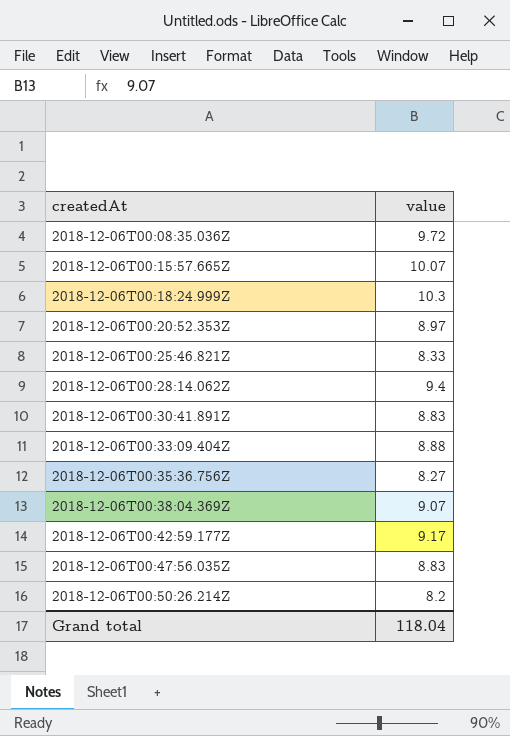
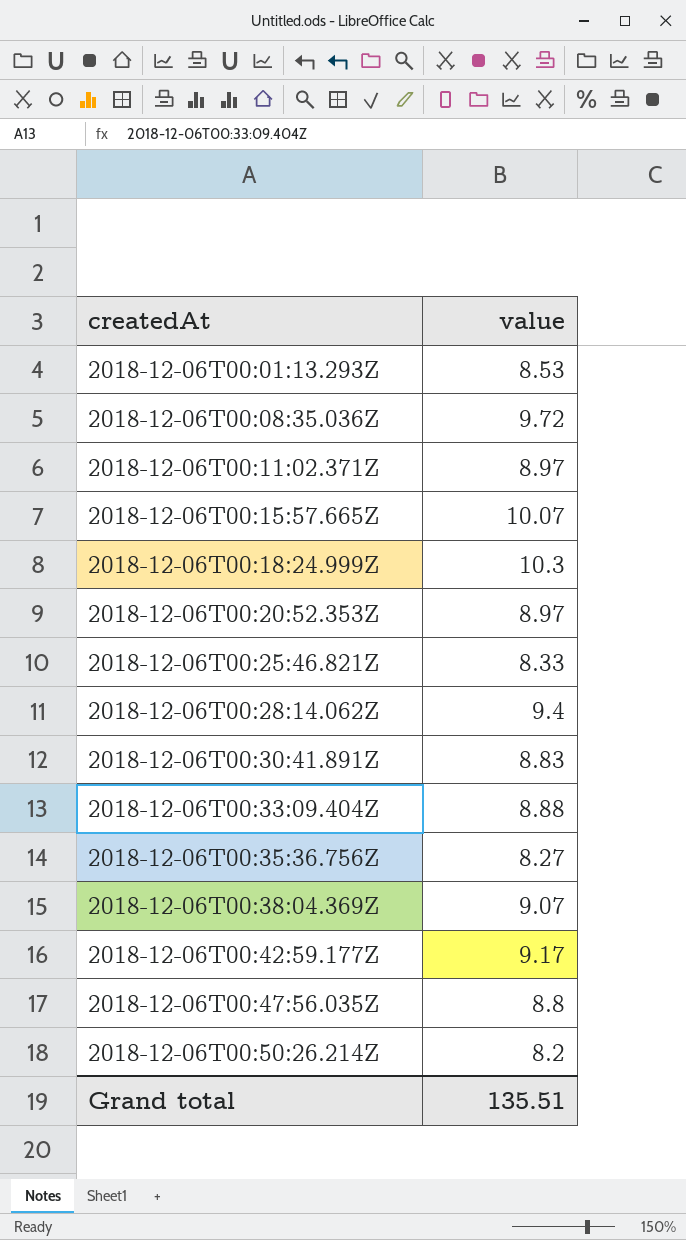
row 2018-12-06T00:01:13.293Z: none -> 8.53
row 2018-12-06T00:11:02.371Z: none -> 8.97
2018-12-06T00:47:56.035Z | value: 8.83 -> 8.8
Grand total | value: 118.04 -> 135.51

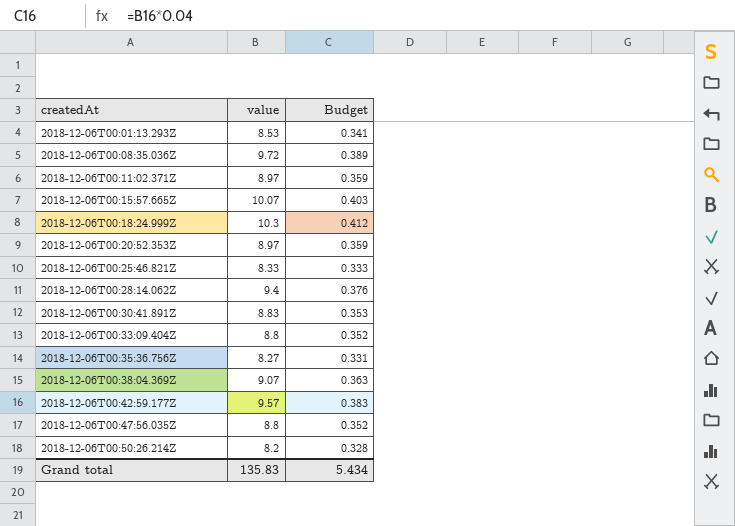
column Budget | formula: none -> [value] * 0.04
2018-12-06T00:33:09.404Z | value: 8.88 -> 8.8
2018-12-06T00:42:59.177Z | value: 9.17 -> 9.57
Grand total | value: 135.51 -> 135.83

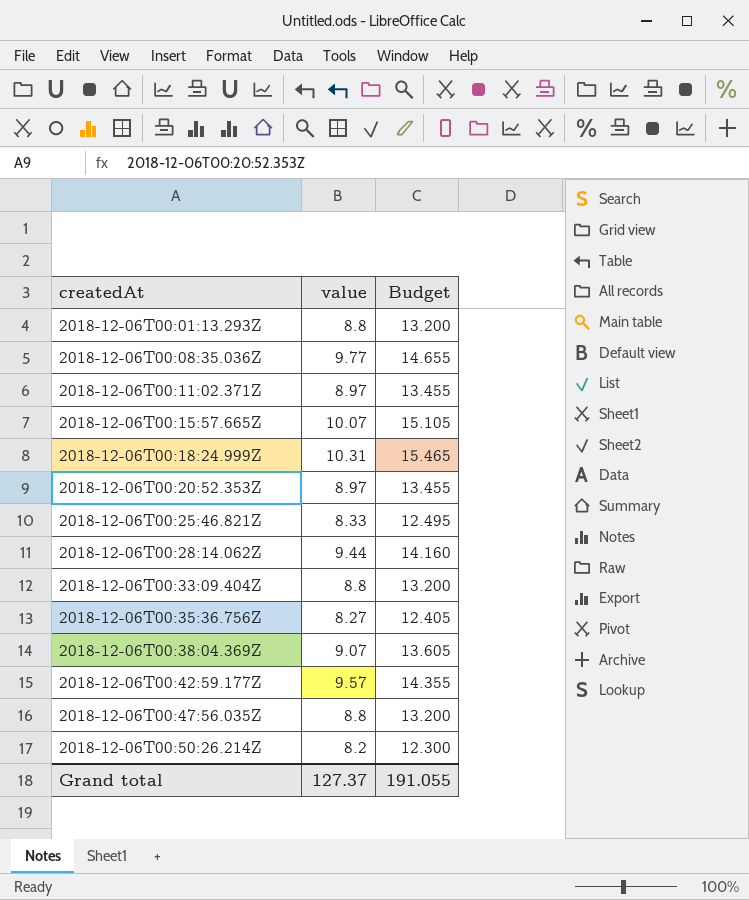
column Budget | formula: [value] * 0.04 -> [value] * 1.5
row 2018-12-06T00:30:41.891Z: 8.83 | 0.353 -> none
2018-12-06T00:01:13.293Z | value: 8.53 -> 8.8
2018-12-06T00:08:35.036Z | value: 9.72 -> 9.77
2018-12-06T00:18:24.999Z | value: 10.3 -> 10.31
2018-12-06T00:28:14.062Z | value: 9.4 -> 9.44
Grand total | value: 135.83 -> 127.37
Grand total | Budget: 5.434 -> 191.055

